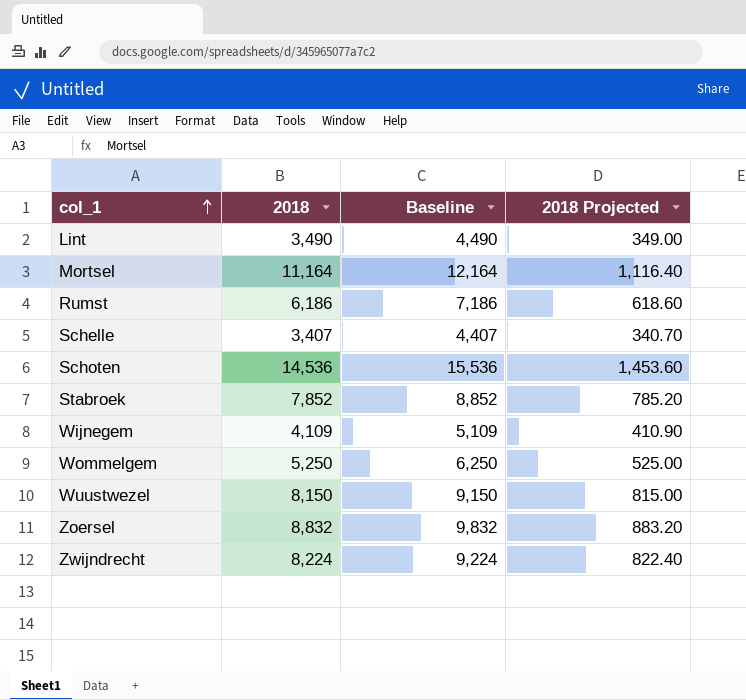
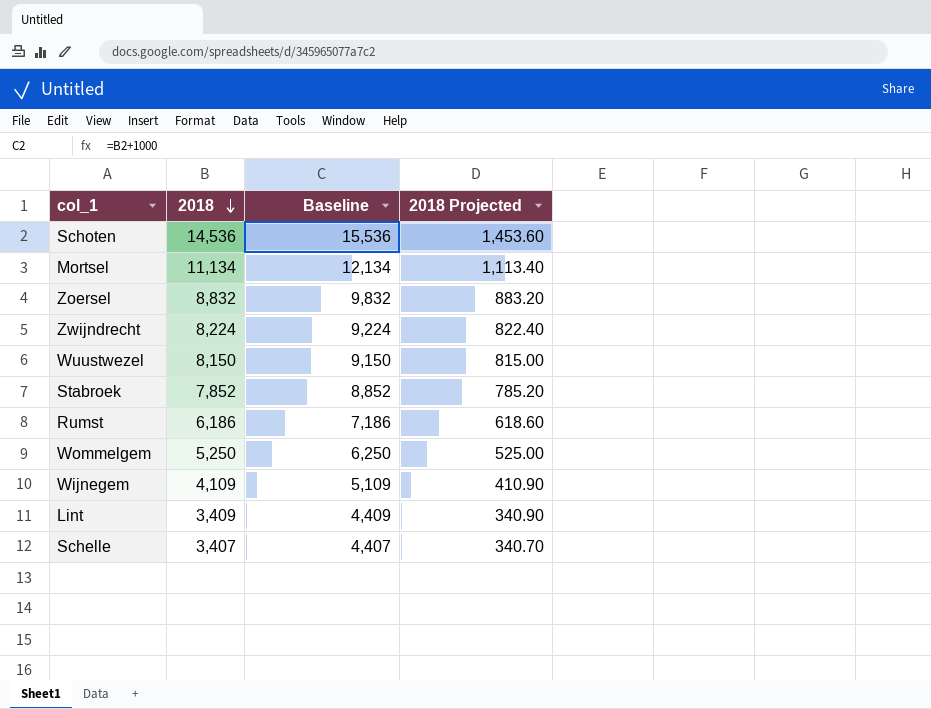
row order: col_1 ascending -> 2018 descending
Mortsel | 2018: 11,164 -> 11,134
Mortsel | Baseline: 12,164 -> 12,134
Mortsel | 2018 Projected: 1,116.40 -> 1,113.40
Lint | 2018: 3,490 -> 3,409
Lint | Baseline: 4,490 -> 4,409
Lint | 2018 Projected: 349.00 -> 340.90

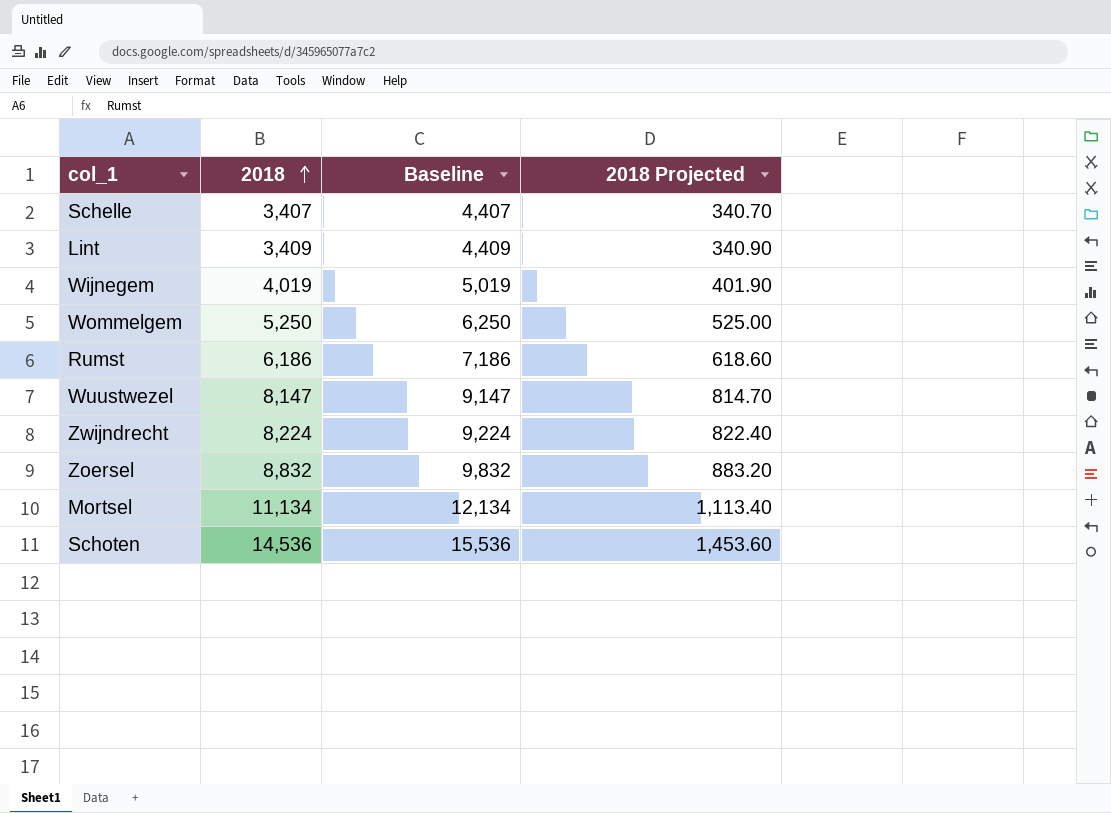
row order: 2018 descending -> 2018 ascending
row Stabroek: 7,852 | 8,852 | 785.20 -> none
Wijnegem | 2018: 4,109 -> 4,019
Wijnegem | Baseline: 5,109 -> 5,019
Wijnegem | 2018 Projected: 410.90 -> 401.90
Wuustwezel | 2018: 8,150 -> 8,147
Wuustwezel | Baseline: 9,150 -> 9,147
Wuustwezel | 2018 Projected: 815.00 -> 814.70

